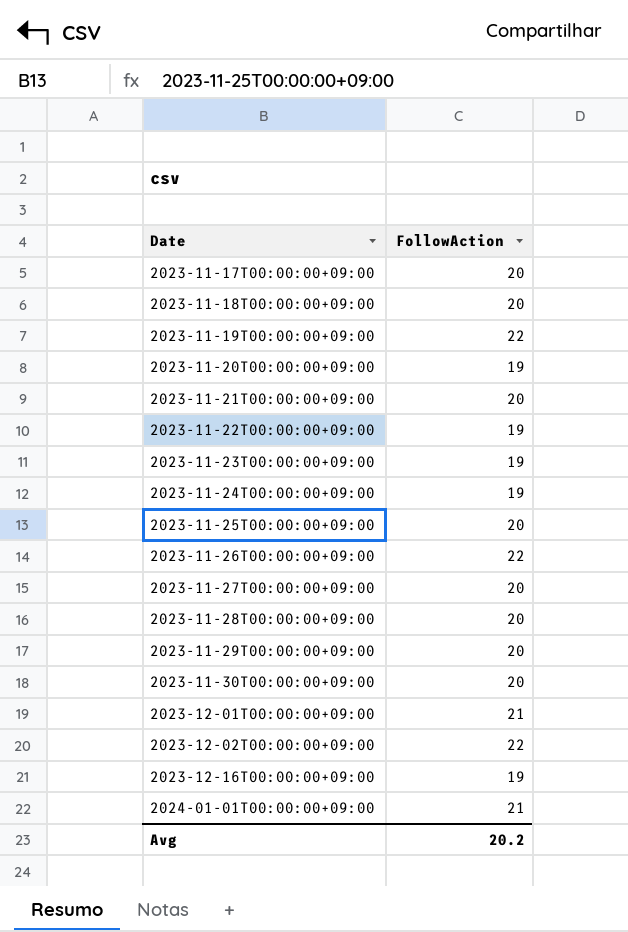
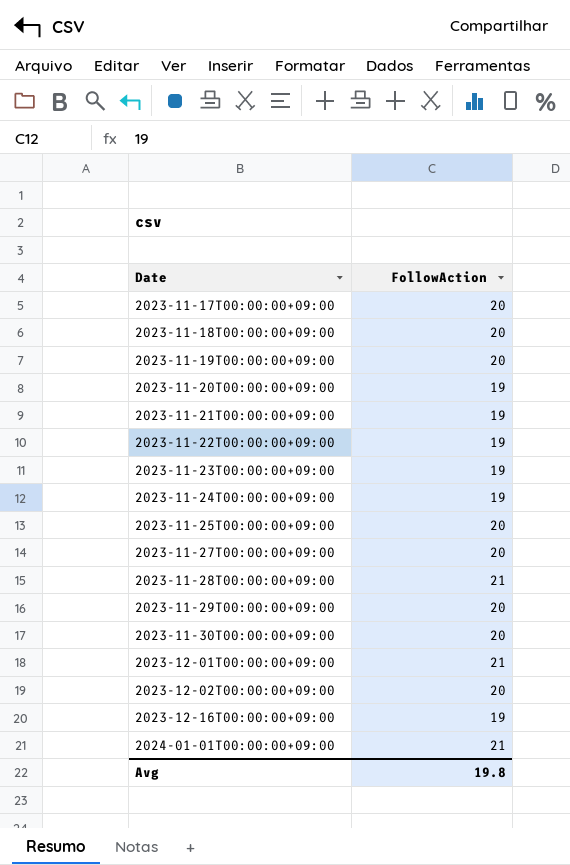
row 2023-11-26T00:00:00+09:00: 22 -> none
2023-11-19T00:00:00+09:00 | FollowAction: 22 -> 20
2023-11-21T00:00:00+09:00 | FollowAction: 20 -> 19
2023-11-28T00:00:00+09:00 | FollowAction: 20 -> 21
2023-12-02T00:00:00+09:00 | FollowAction: 22 -> 20
Avg | FollowAction: 20.2 -> 19.8

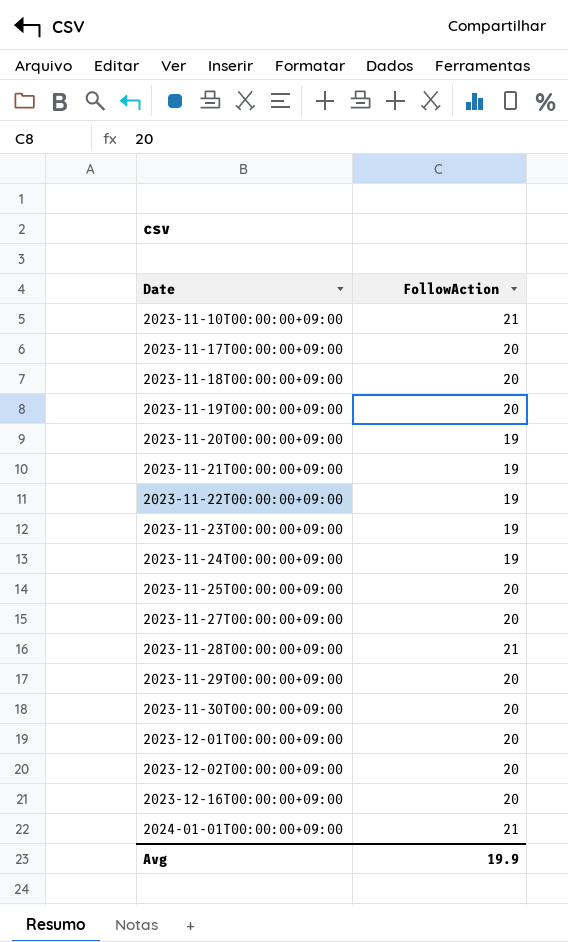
row 2023-11-10T00:00:00+09:00: none -> 21
2023-12-01T00:00:00+09:00 | FollowAction: 21 -> 20
2023-12-16T00:00:00+09:00 | FollowAction: 19 -> 20
Avg | FollowAction: 19.8 -> 19.9

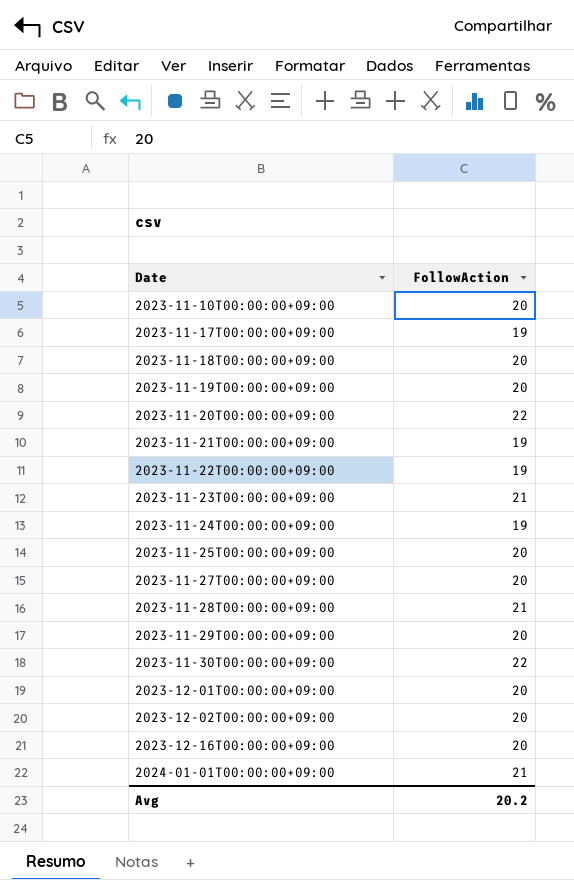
2023-11-10T00:00:00+09:00 | FollowAction: 21 -> 20
2023-11-17T00:00:00+09:00 | FollowAction: 20 -> 19
2023-11-20T00:00:00+09:00 | FollowAction: 19 -> 22
2023-11-23T00:00:00+09:00 | FollowAction: 19 -> 21
2023-11-30T00:00:00+09:00 | FollowAction: 20 -> 22
Avg | FollowAction: 19.9 -> 20.2

